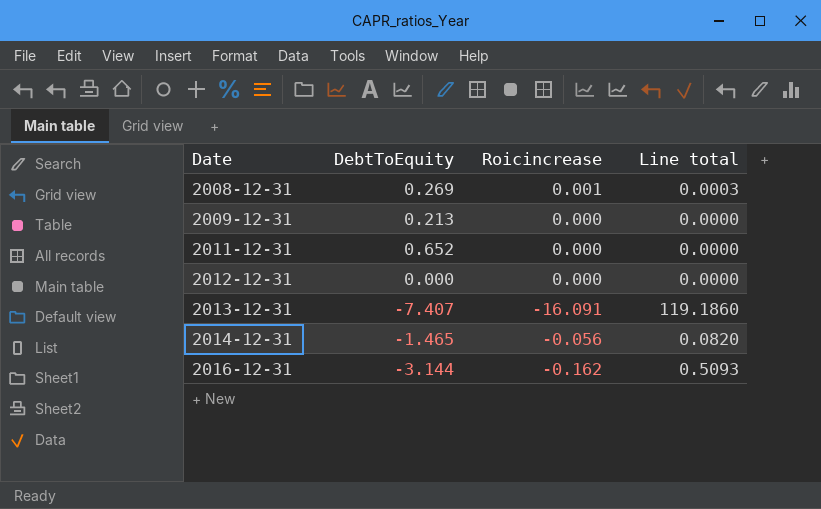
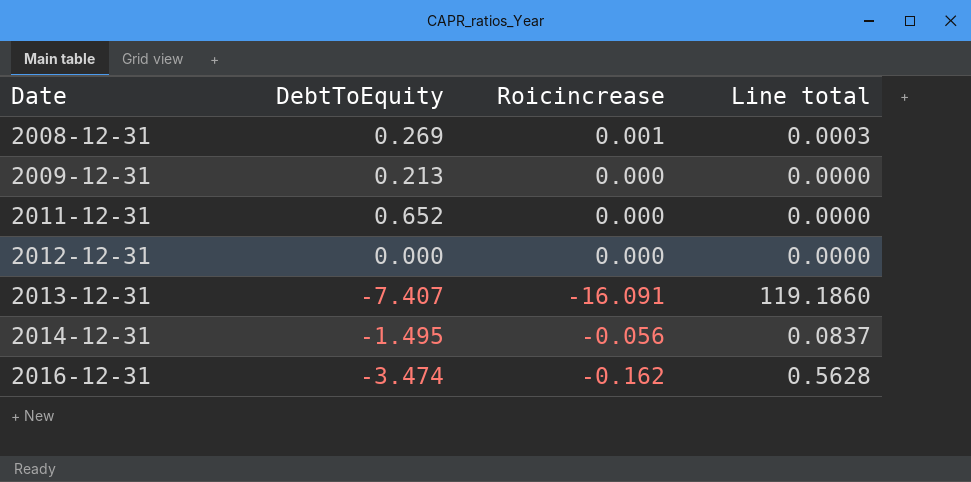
2014-12-31 | DebtToEquity: -1.465 -> -1.495
2014-12-31 | Line total: 0.0820 -> 0.0837
2016-12-31 | DebtToEquity: -3.144 -> -3.474
2016-12-31 | Line total: 0.5093 -> 0.5628

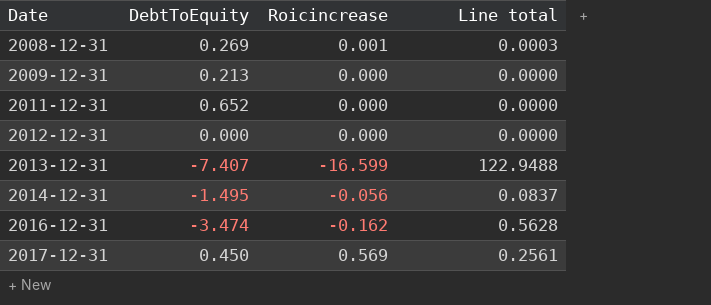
2013-12-31 | Roicincrease: -16.091 -> -16.599
2013-12-31 | Line total: 119.1860 -> 122.9488
row 2017-12-31: none -> 0.450 | 0.569 | 0.2561

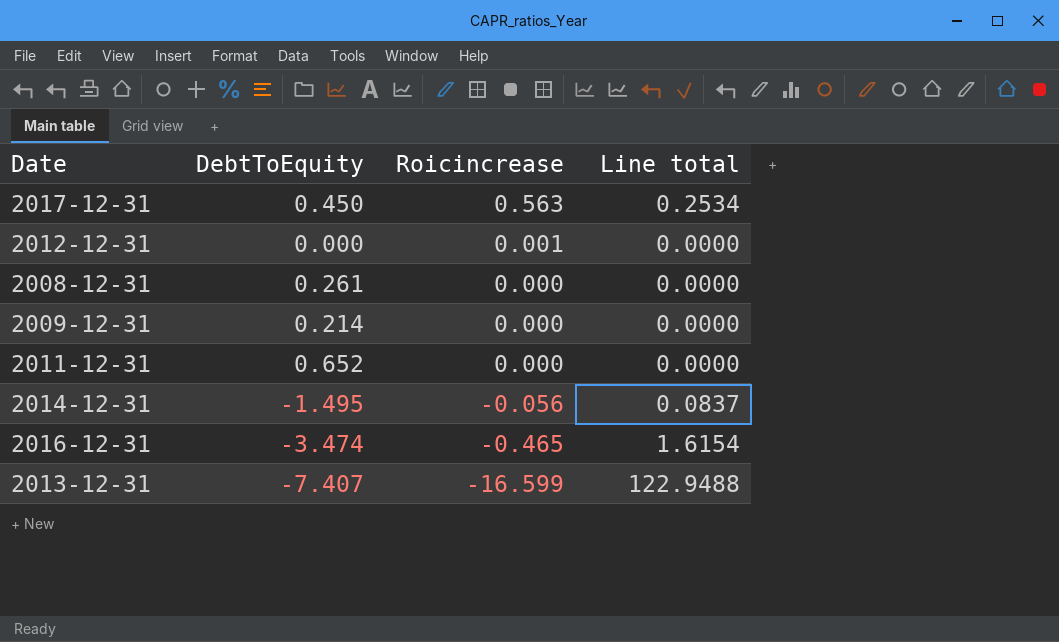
row order: Date ascending -> Roicincrease descending
2017-12-31 | Roicincrease: 0.569 -> 0.563
2017-12-31 | Line total: 0.2561 -> 0.2534
2012-12-31 | Roicincrease: 0.000 -> 0.001
2008-12-31 | DebtToEquity: 0.269 -> 0.261
2008-12-31 | Roicincrease: 0.001 -> 0.000
2008-12-31 | Line total: 0.0003 -> 0.0000
2009-12-31 | DebtToEquity: 0.213 -> 0.214
2016-12-31 | Roicincrease: -0.162 -> -0.465
2016-12-31 | Line total: 0.5628 -> 1.6154

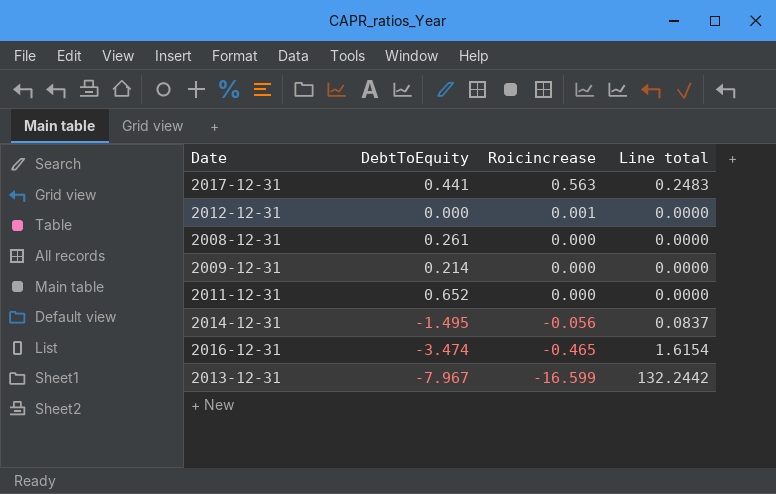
2017-12-31 | DebtToEquity: 0.450 -> 0.441
2017-12-31 | Line total: 0.2534 -> 0.2483
2013-12-31 | DebtToEquity: -7.407 -> -7.967
2013-12-31 | Line total: 122.9488 -> 132.2442

